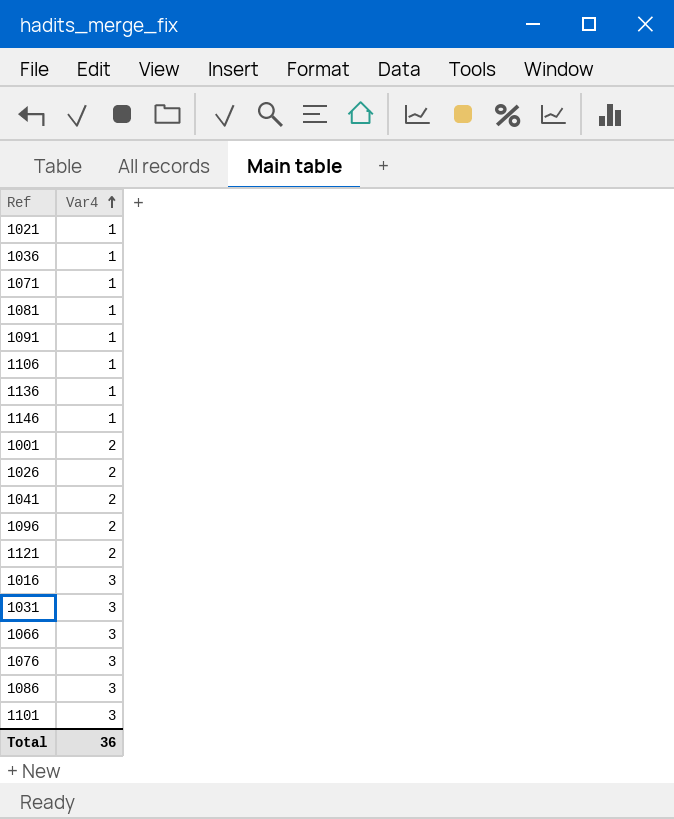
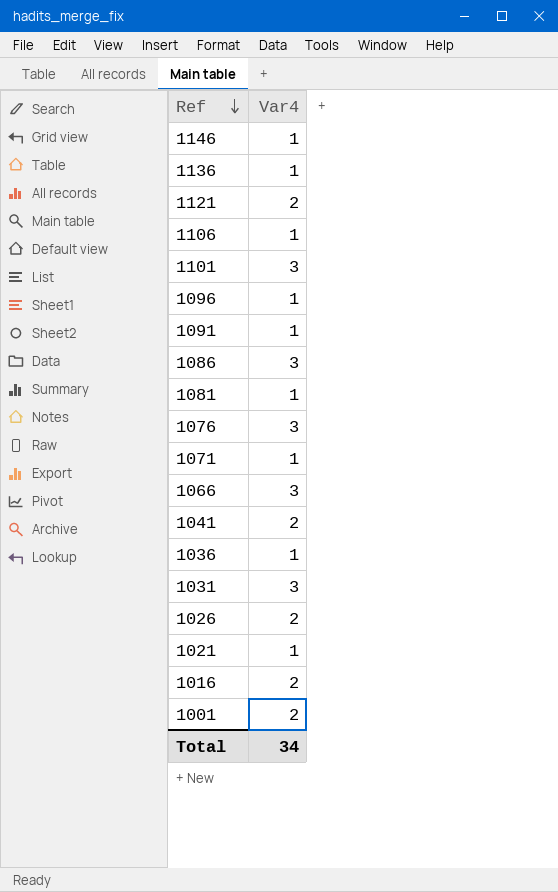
row order: Var4 ascending -> Ref descending
1096 | Var4: 2 -> 1
1016 | Var4: 3 -> 2
Total | Var4: 36 -> 34

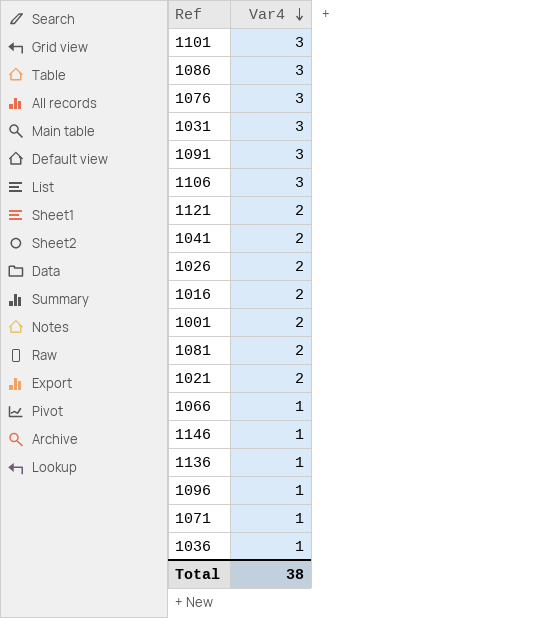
row order: Ref descending -> Var4 descending
1091 | Var4: 1 -> 3
1106 | Var4: 1 -> 3
1081 | Var4: 1 -> 2
1021 | Var4: 1 -> 2
1066 | Var4: 3 -> 1
Total | Var4: 34 -> 38

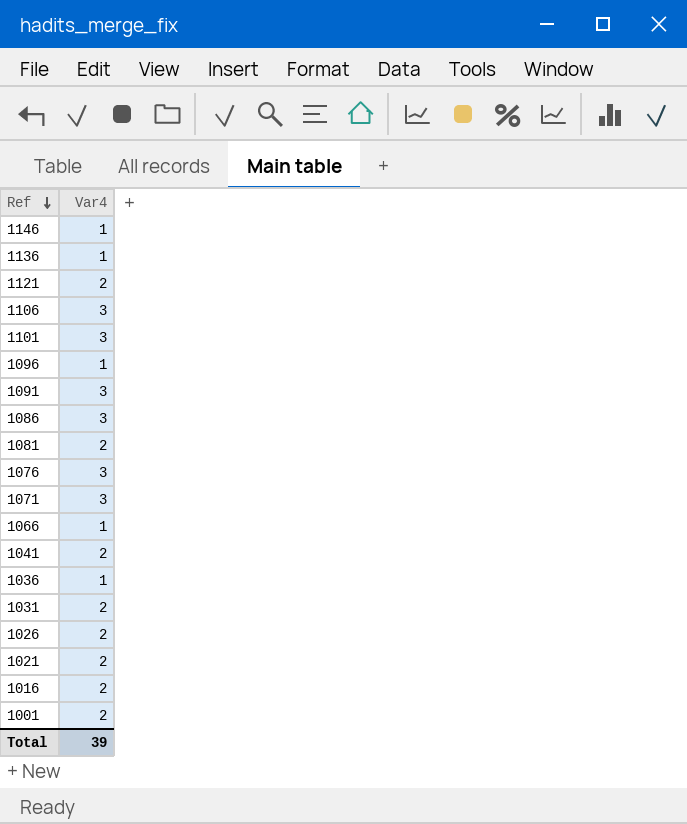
row order: Var4 descending -> Ref descending
1071 | Var4: 1 -> 3
1031 | Var4: 3 -> 2
Total | Var4: 38 -> 39

